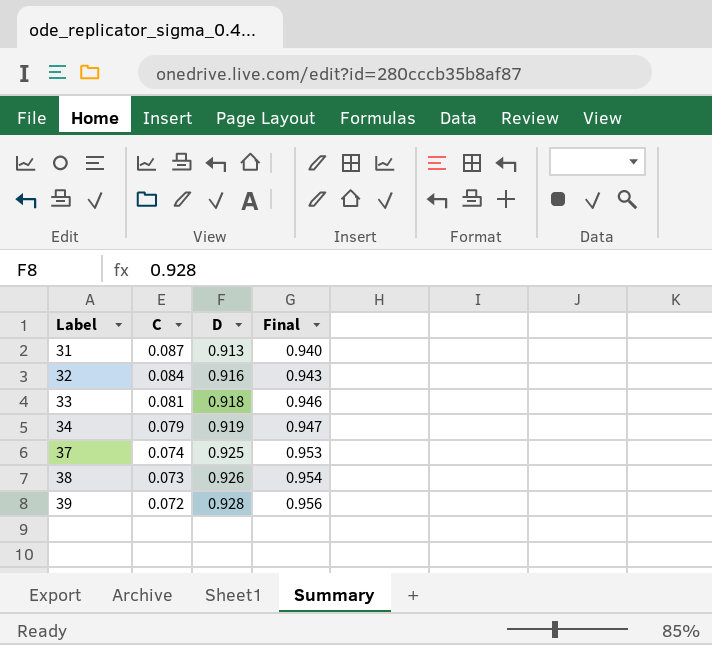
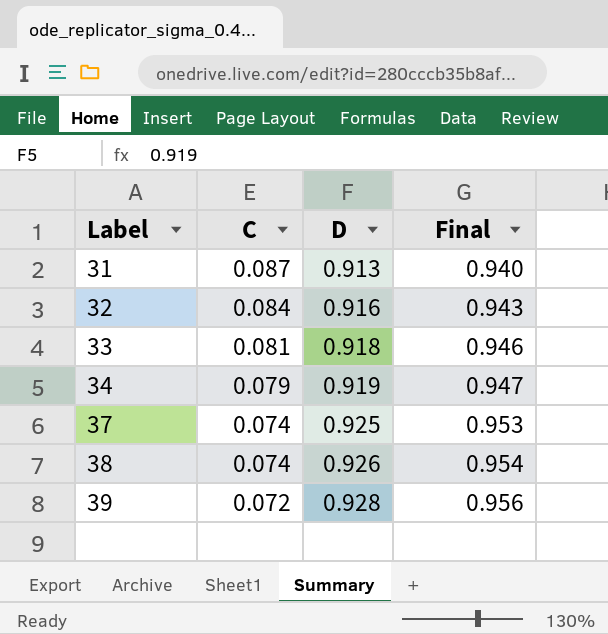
38 | C: 0.073 -> 0.074

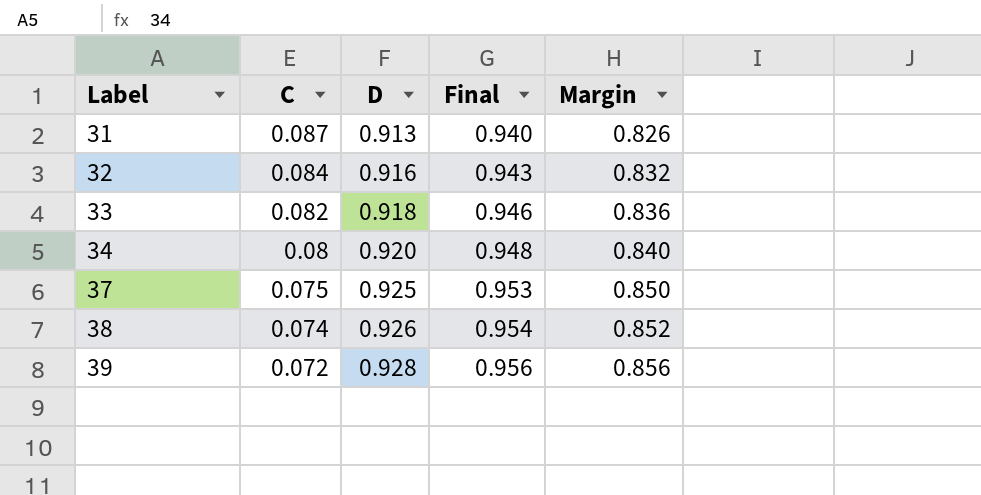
column Margin | formula: none -> [D] - [C]
33 | C: 0.081 -> 0.082
34 | C: 0.079 -> 0.08
34 | D: 0.919 -> 0.920
34 | Final: 0.947 -> 0.948
37 | C: 0.074 -> 0.075

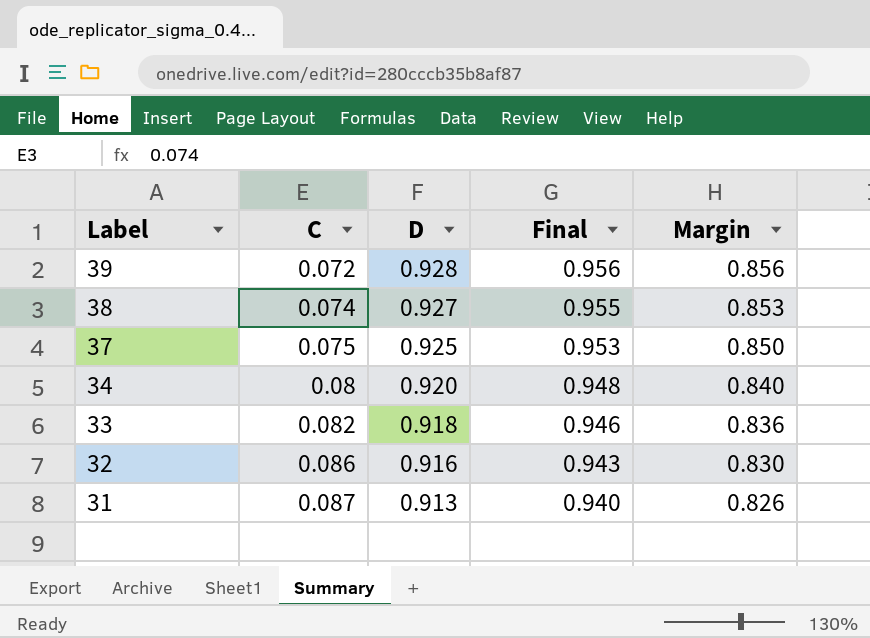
row order: Label ascending -> Label descending
38 | D: 0.926 -> 0.927
38 | Final: 0.954 -> 0.955
38 | Margin: 0.852 -> 0.853
32 | C: 0.084 -> 0.086
32 | Margin: 0.832 -> 0.830

